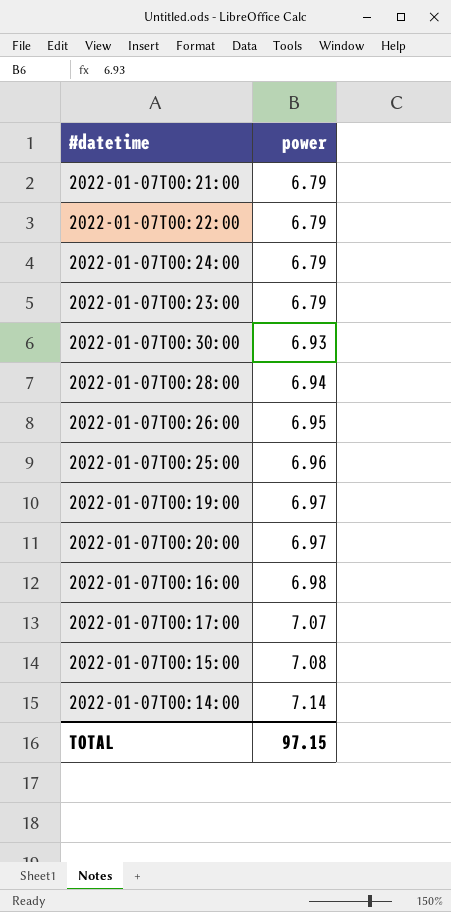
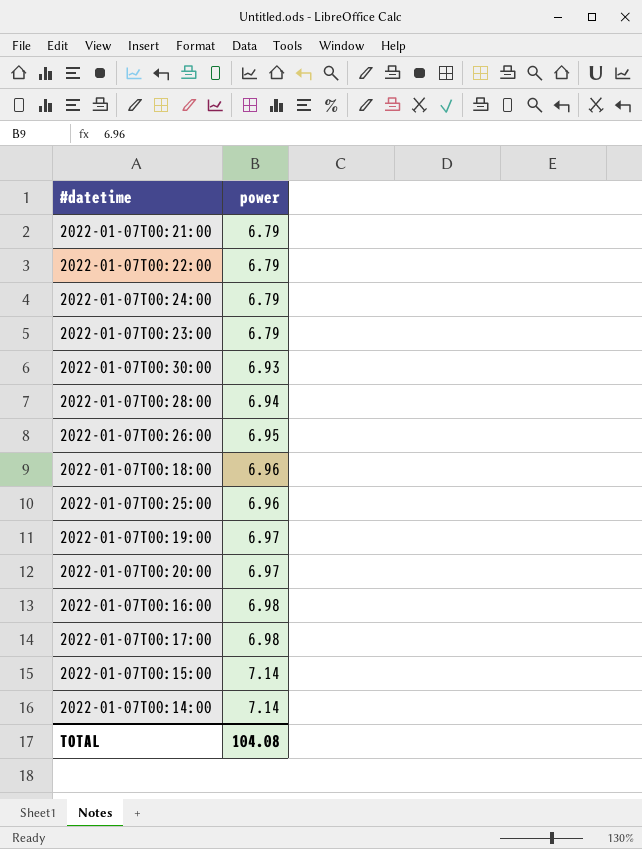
row 2022-01-07T00:18:00: none -> 6.96
2022-01-07T00:17:00 | power: 7.07 -> 6.98
2022-01-07T00:15:00 | power: 7.08 -> 7.14
TOTAL | power: 97.15 -> 104.08

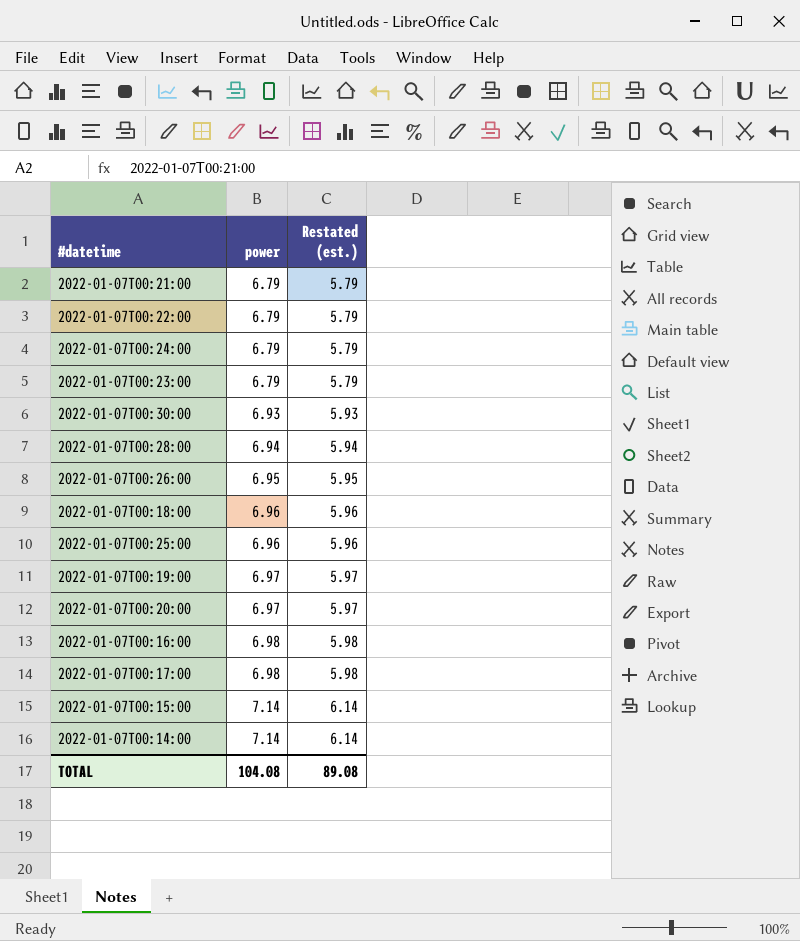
column Restated (est.) | formula: none -> [power] - 1

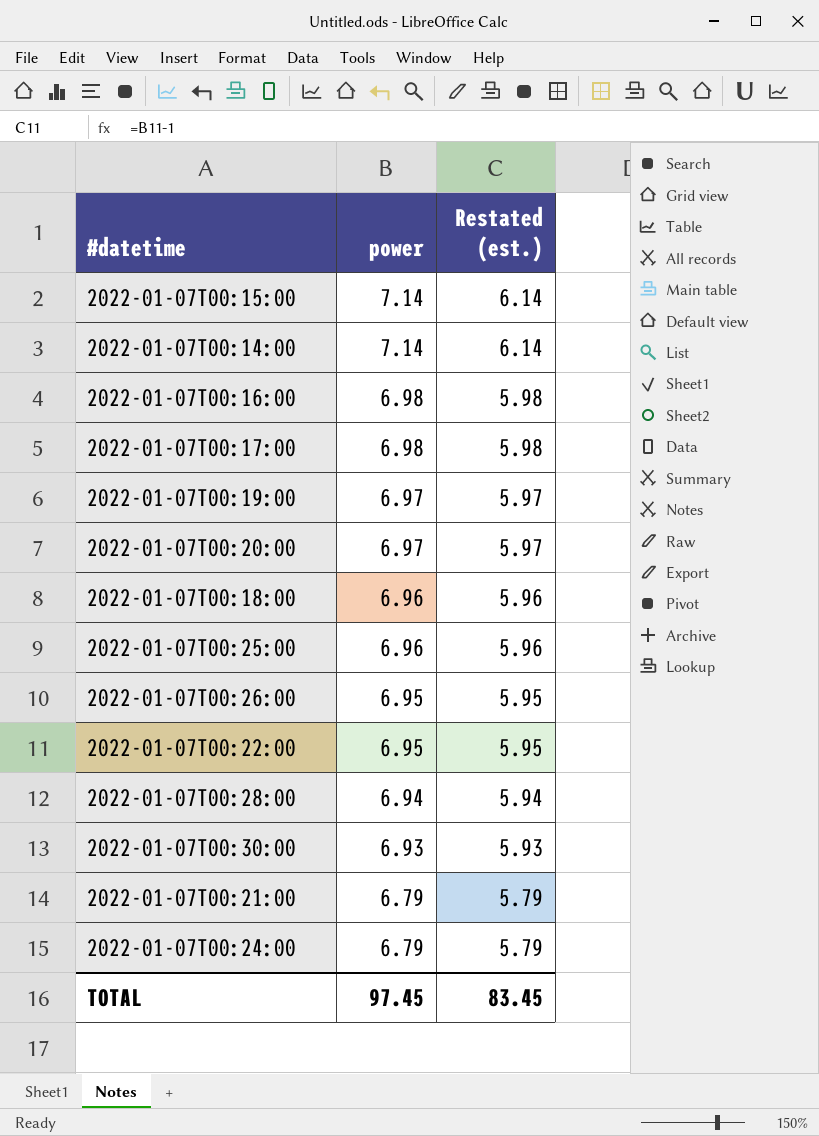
row order: power ascending -> power descending
row 2022-01-07T00:23:00: 6.79 | 5.79 -> none
2022-01-07T00:22:00 | power: 6.79 -> 6.95
2022-01-07T00:22:00 | Restated (est.): 5.79 -> 5.95
TOTAL | power: 104.08 -> 97.45
TOTAL | Restated (est.): 89.08 -> 83.45

